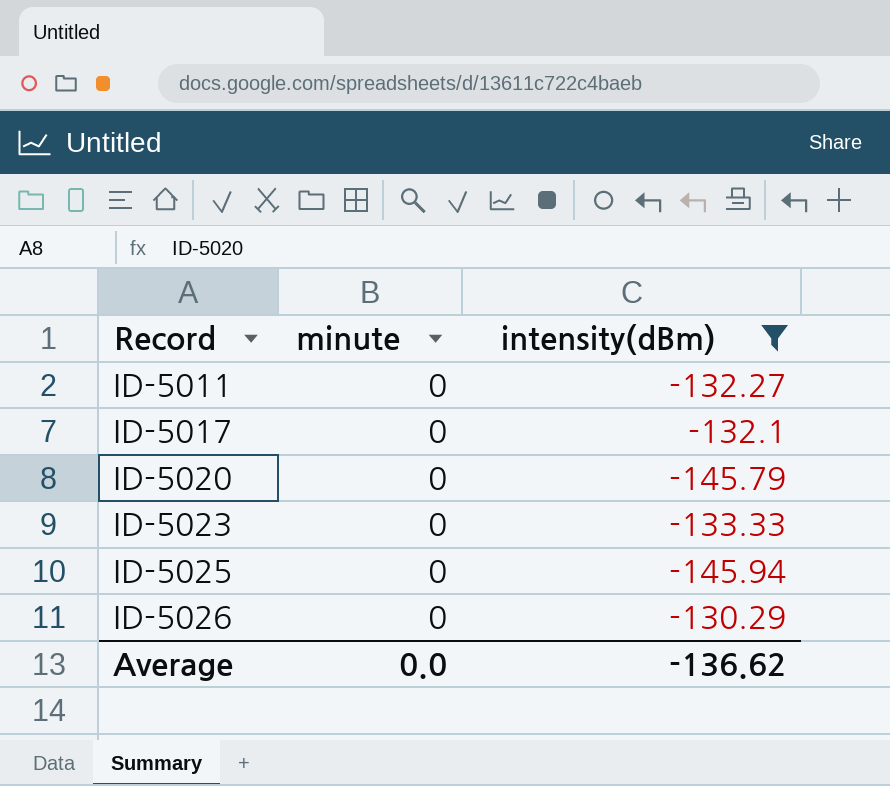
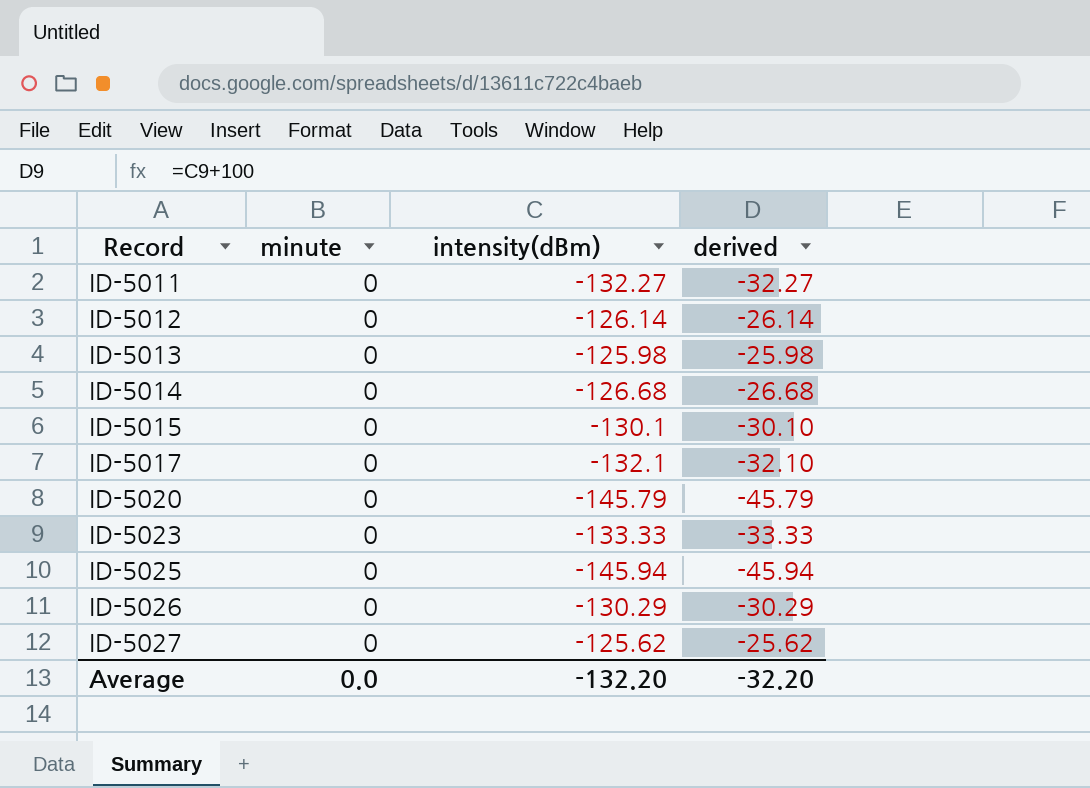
filter: intensity(dBm) <= -130.29 -> none
column derived | formula: none -> [intensity(dBm)] + 100
Average | intensity(dBm): -136.62 -> -132.20

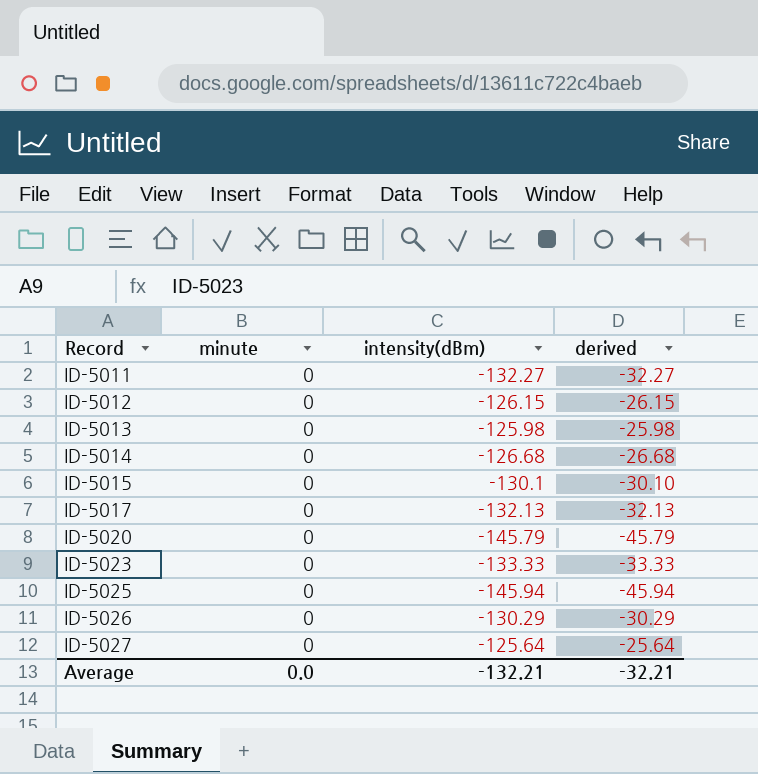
ID-5012 | intensity(dBm): -126.14 -> -126.15
ID-5012 | derived: -26.14 -> -26.15
ID-5017 | intensity(dBm): -132.1 -> -132.13
ID-5017 | derived: -32.10 -> -32.13
ID-5027 | intensity(dBm): -125.62 -> -125.64
ID-5027 | derived: -25.62 -> -25.64
Average | intensity(dBm): -132.20 -> -132.21
Average | derived: -32.20 -> -32.21

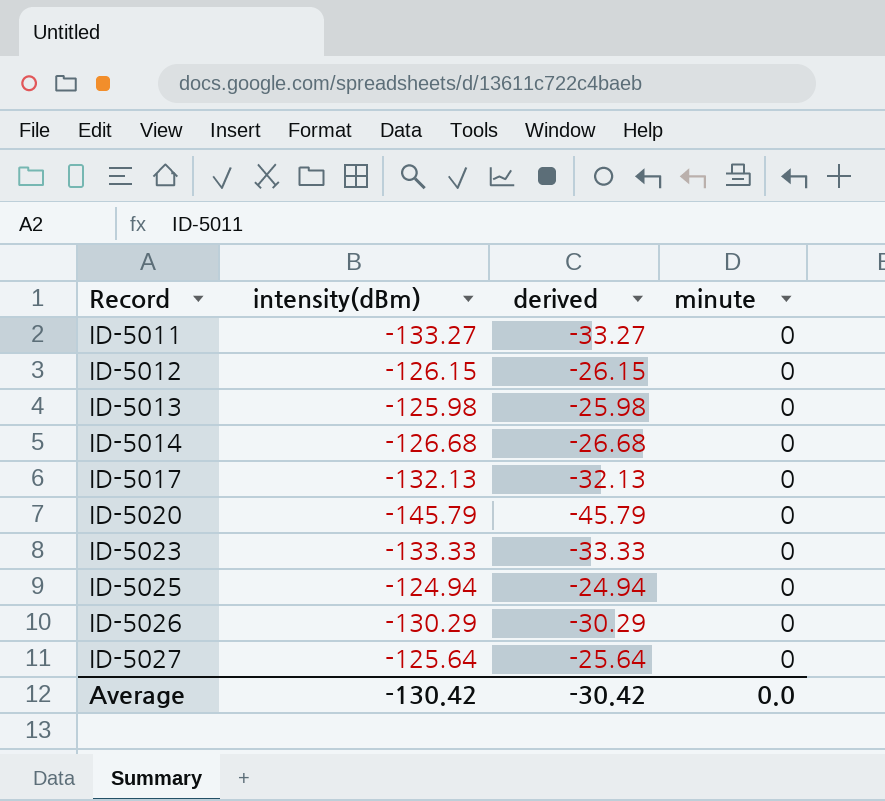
column minute | position: 2 -> 4
row ID-5015: 0 | -130.1 | -30.10 -> none
ID-5011 | intensity(dBm): -132.27 -> -133.27
ID-5011 | derived: -32.27 -> -33.27
ID-5025 | intensity(dBm): -145.94 -> -124.94
ID-5025 | derived: -45.94 -> -24.94
Average | intensity(dBm): -132.21 -> -130.42
Average | derived: -32.21 -> -30.42

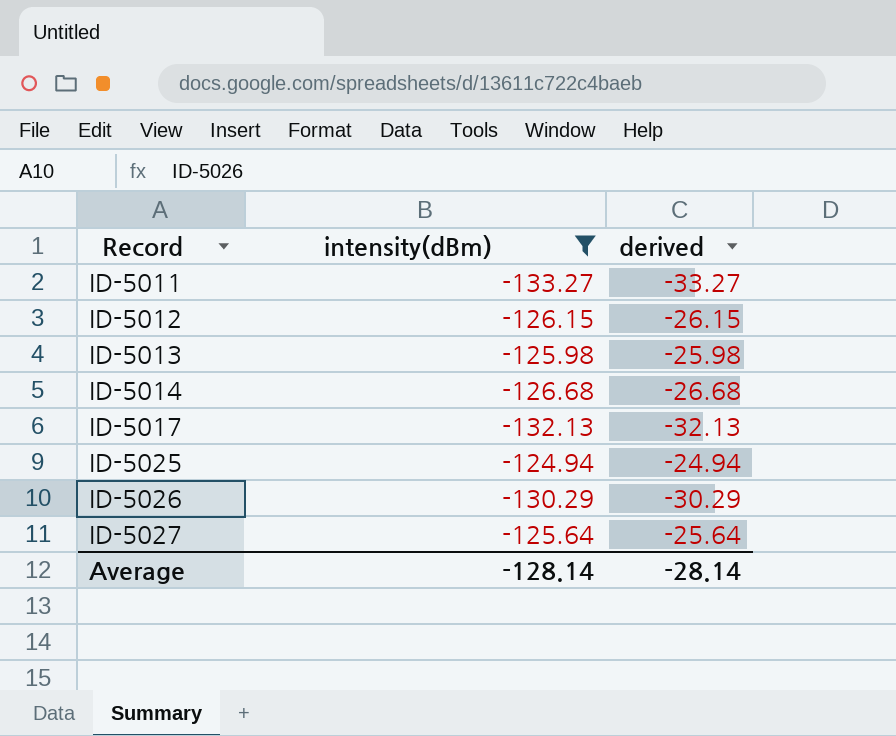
filter: none -> intensity(dBm) >= -133.27
column minute | position: 4 -> none
Average | intensity(dBm): -130.42 -> -128.14
Average | derived: -30.42 -> -28.14

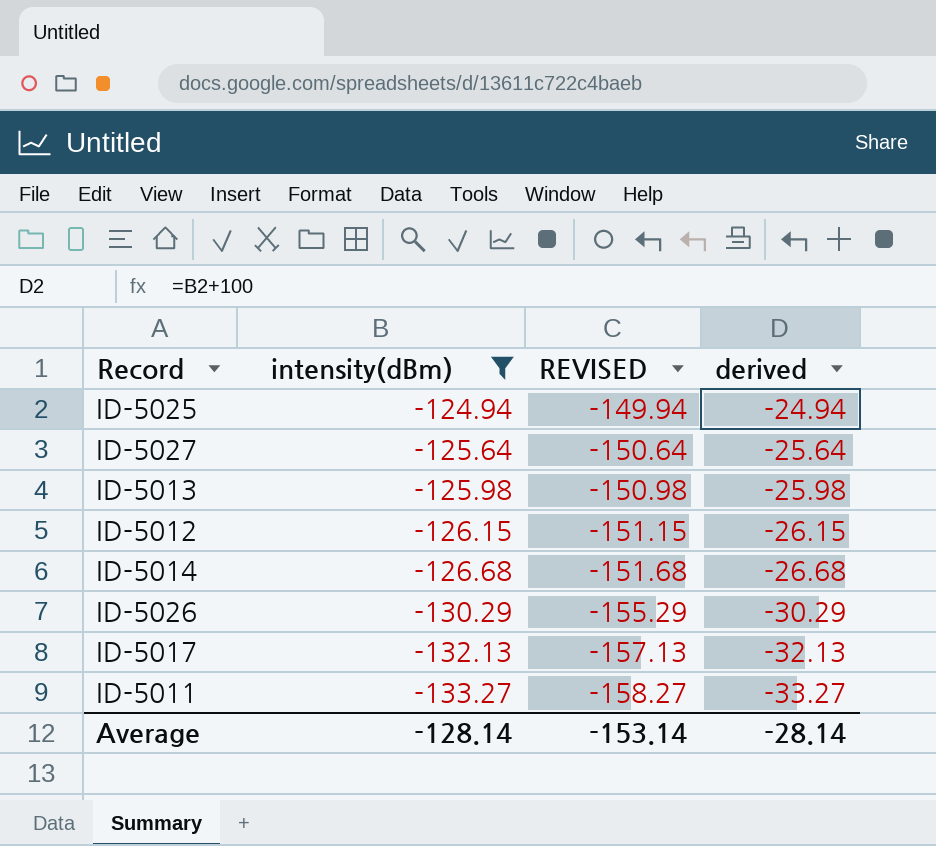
row order: Record ascending -> intensity(dBm) descending
column REVISED | formula: none -> [intensity(dBm)] - 25

